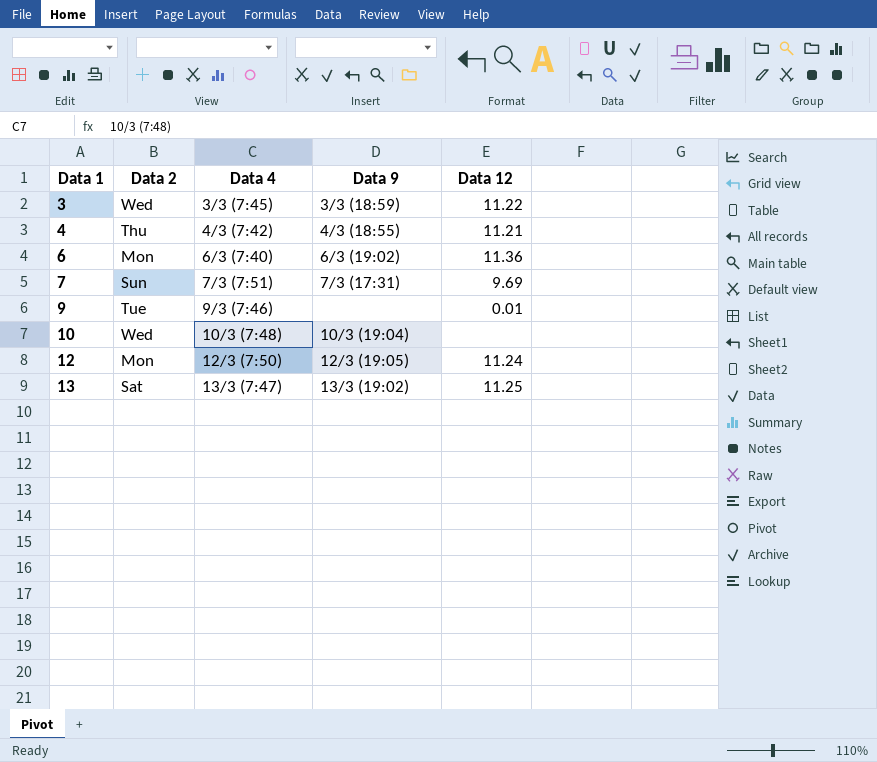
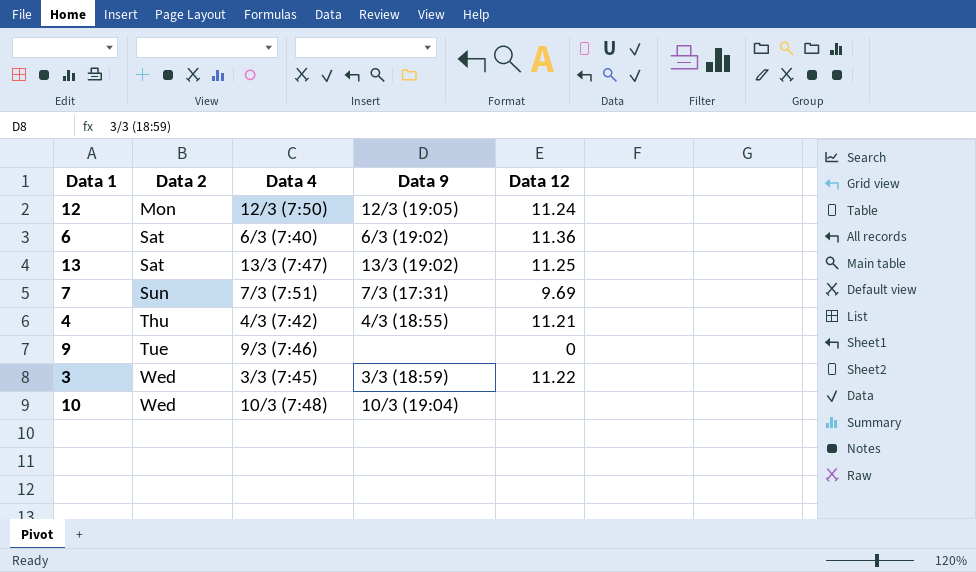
row order: Data 1 ascending -> Data 2 ascending
6 | Data 2: Mon -> Sat
9 | Data 12: 0.01 -> 0

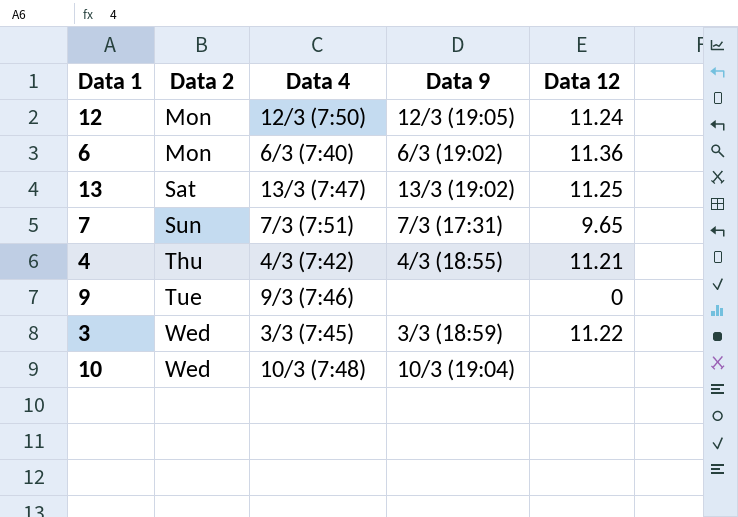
6 | Data 2: Sat -> Mon
7 | Data 12: 9.69 -> 9.65

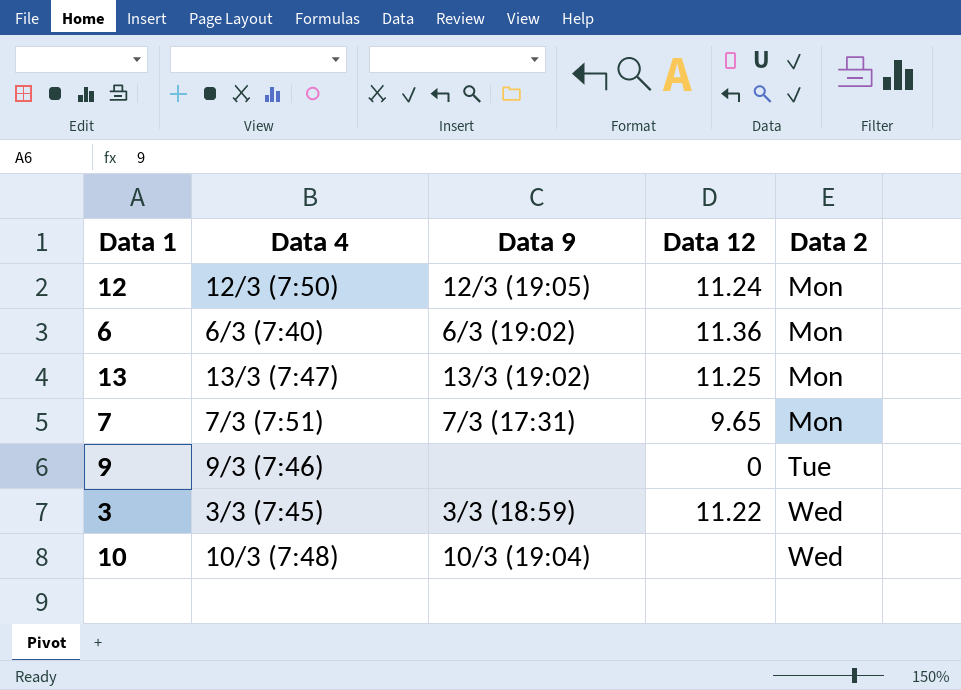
column Data 2 | position: 2 -> 5
row 4: Thu | 4/3 (7:42) | 4/3 (18:55) | 11.21 -> none
13 | Data 2: Sat -> Mon
7 | Data 2: Sun -> Mon

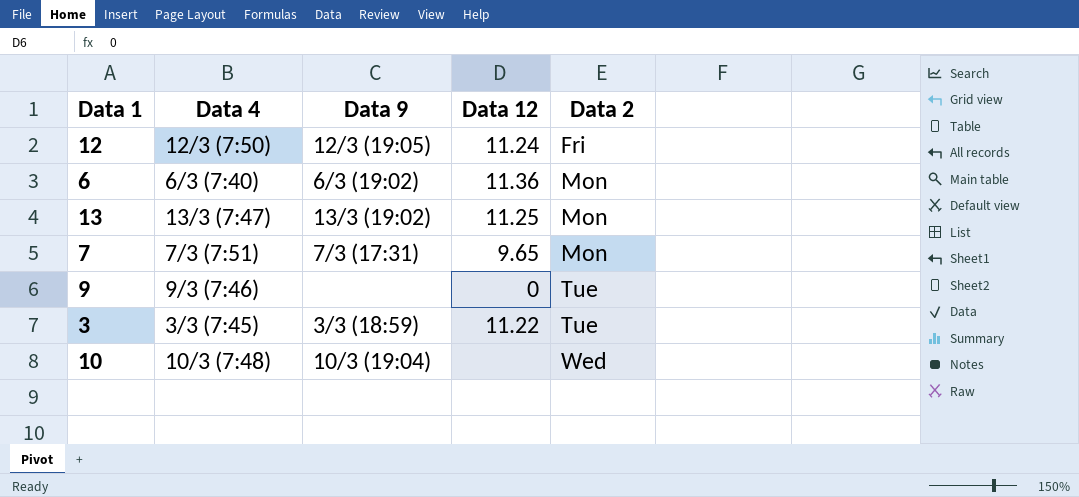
12 | Data 2: Mon -> Fri
3 | Data 2: Wed -> Tue

